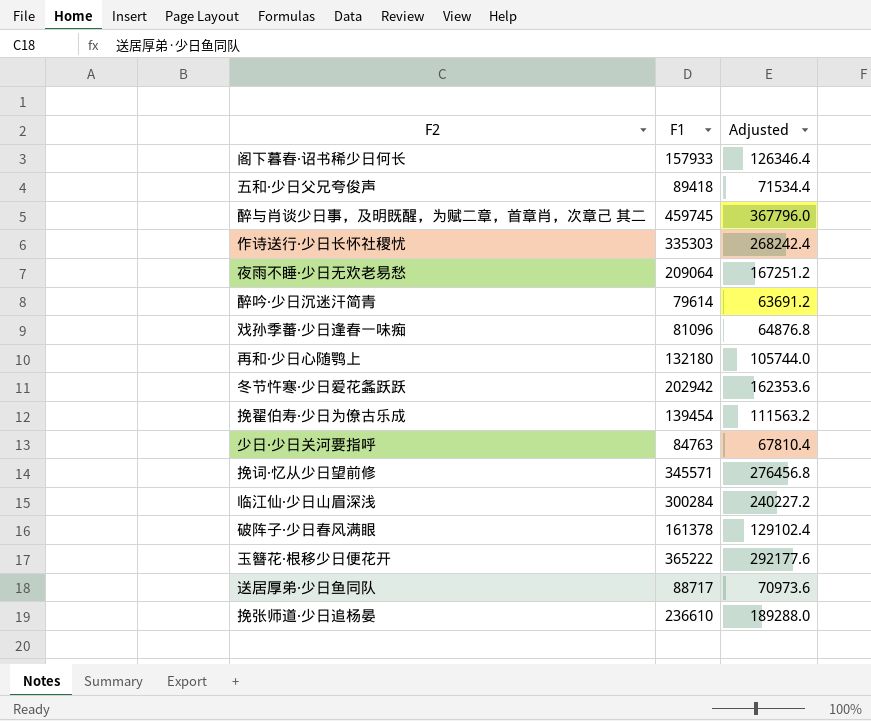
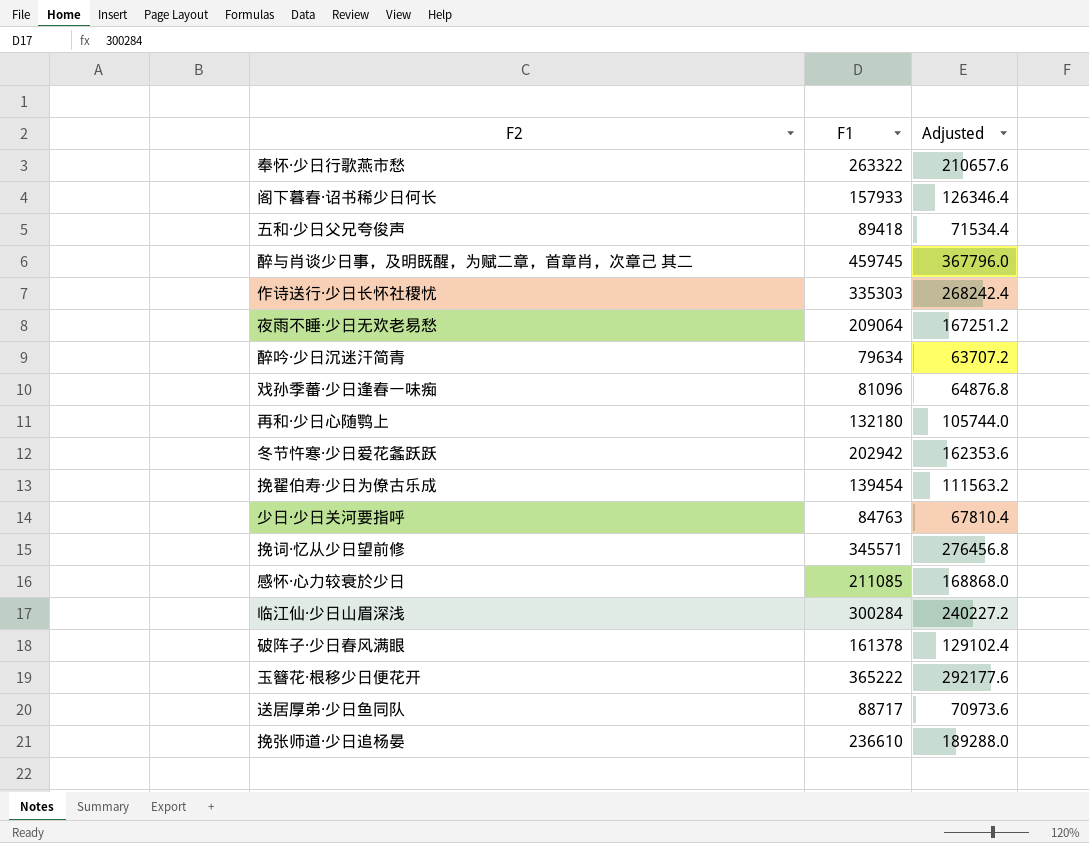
row 奉怀·少日行歌燕市愁: none -> 263322 | 210657.6
醉吟·少日沉迷汗简青 | F1: 79614 -> 79634
醉吟·少日沉迷汗简青 | Adjusted: 63691.2 -> 63707.2
row 感怀·心力较衰於少日: none -> 211085 | 168868.0

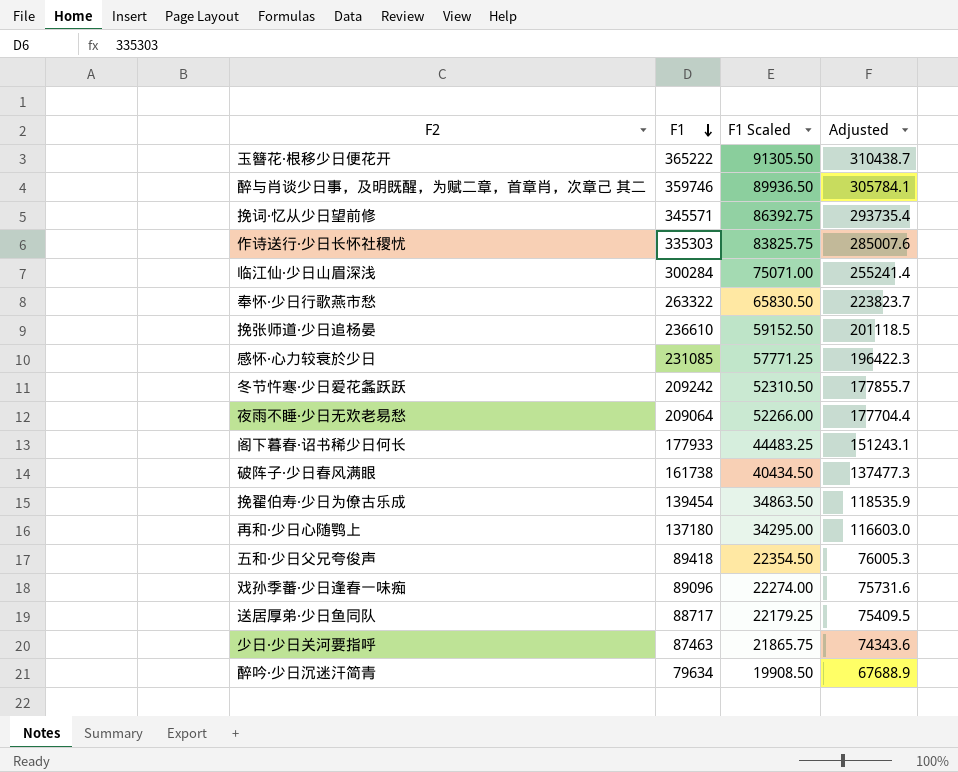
row order: none -> F1 descending
column F1 Scaled | formula: none -> [F1] * 0.25
column Adjusted | formula: [F1] * 0.8 -> [F1] * 0.85
醉与肖谈少日事，及明既醒，为赋二章，首章肖，次章己 其二 | F1: 459745 -> 359746
感怀·心力较衰於少日 | F1: 211085 -> 231085
冬节忤寒·少日爱花螽跃跃 | F1: 202942 -> 209242
阁下暮春·诏书稀少日何长 | F1: 157933 -> 177933
破阵子·少日春风满眼 | F1: 161378 -> 161738
再和·少日心随鹗上 | F1: 132180 -> 137180
戏孙季蕃·少日逢春一味痴 | F1: 81096 -> 89096
少日·少日关河要指呼 | F1: 84763 -> 87463

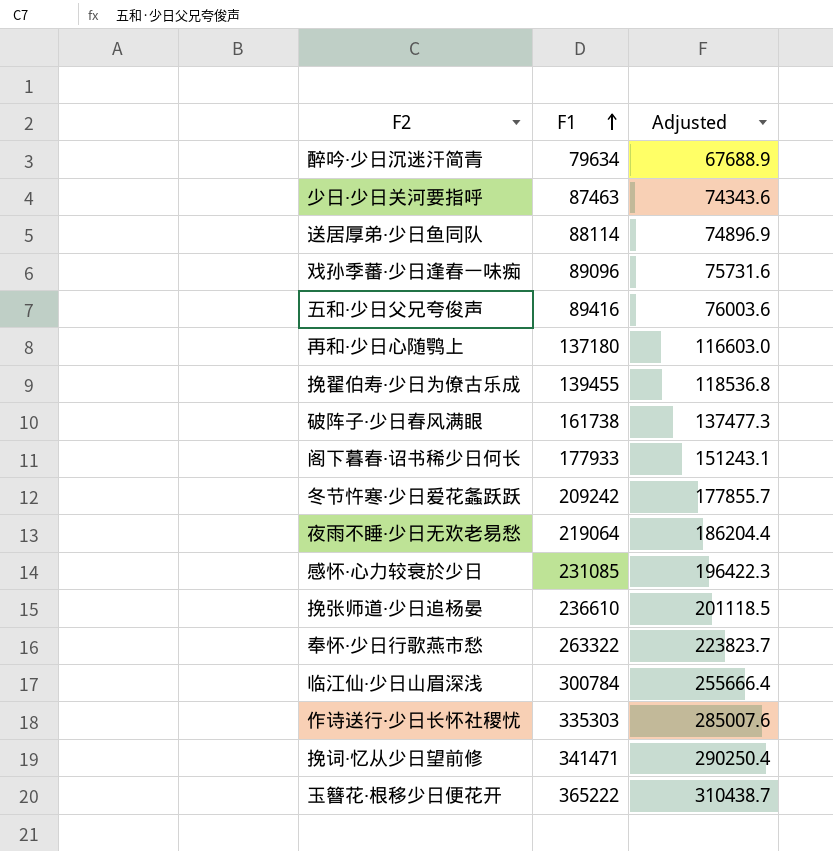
row order: F1 descending -> F1 ascending
column F1 Scaled | formula: [F1] * 0.25 -> none
row 醉与肖谈少日事，及明既醒，为赋二章，首章肖，次章己 其二: 359746 | 89936.50 | 305784.1 -> none
送居厚弟·少日鱼同队 | F1: 88717 -> 88114
送居厚弟·少日鱼同队 | Adjusted: 75409.5 -> 74896.9
五和·少日父兄夸俊声 | F1: 89418 -> 89416
五和·少日父兄夸俊声 | Adjusted: 76005.3 -> 76003.6
挽翟伯寿·少日为僚古乐成 | F1: 139454 -> 139455
挽翟伯寿·少日为僚古乐成 | Adjusted: 118535.9 -> 118536.8
夜雨不睡·少日无欢老易愁 | F1: 209064 -> 219064
夜雨不睡·少日无欢老易愁 | Adjusted: 177704.4 -> 186204.4
临江仙·少日山眉深浅 | F1: 300284 -> 300784
临江仙·少日山眉深浅 | Adjusted: 255241.4 -> 255666.4
挽词·忆从少日望前修 | F1: 345571 -> 341471
挽词·忆从少日望前修 | Adjusted: 293735.4 -> 290250.4

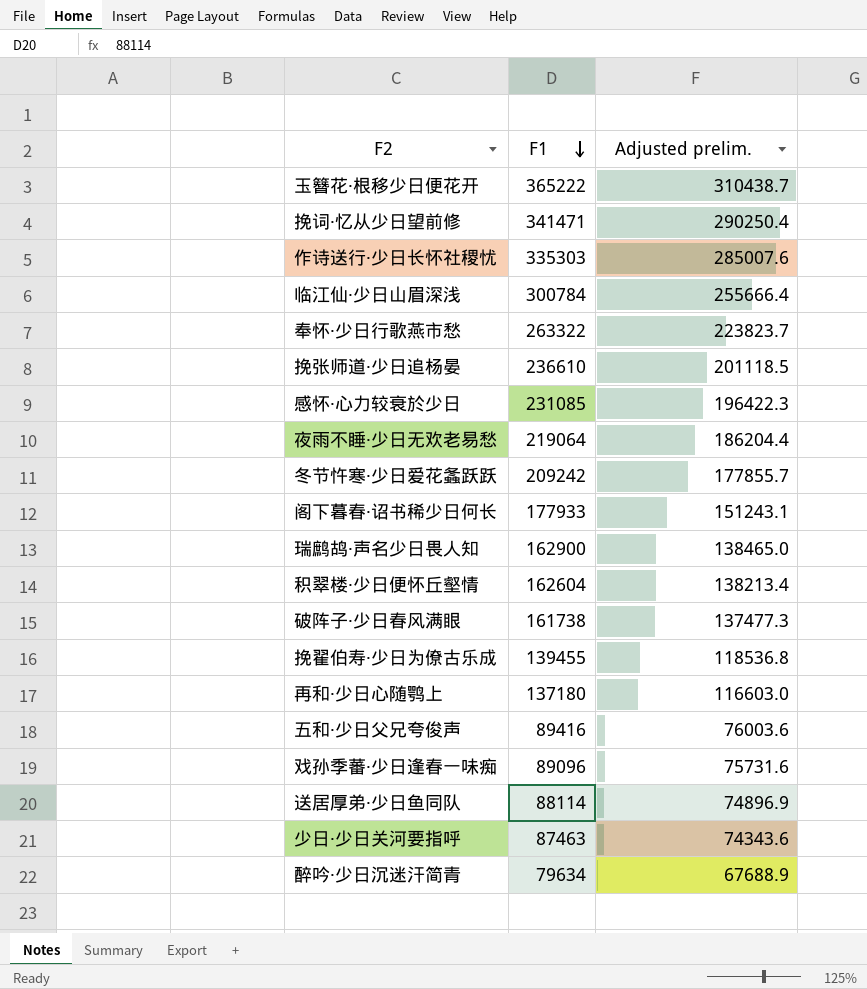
row order: F1 ascending -> F1 descending
column name: Adjusted -> Adjusted prelim.
row 瑞鹧鸪·声名少日畏人知: none -> 162900 | 138465.0
row 积翠楼·少日便怀丘壑情: none -> 162604 | 138213.4

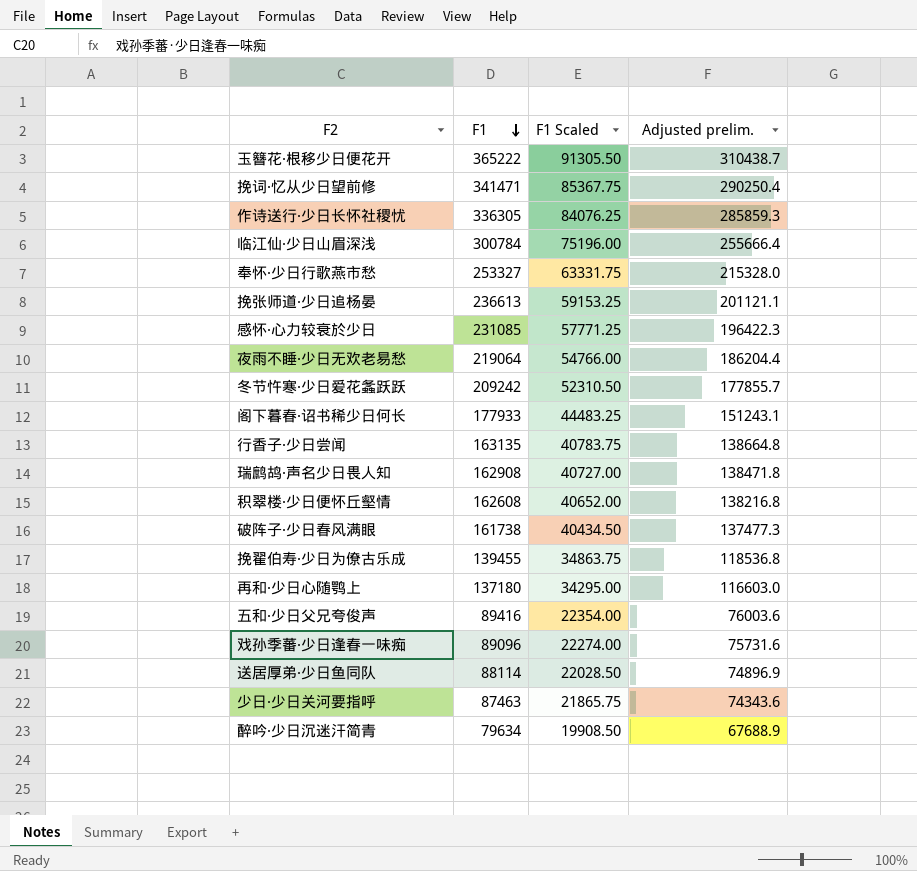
column F1 Scaled | formula: none -> [F1] * 0.25
作诗送行·少日长怀社稷忧 | F1: 335303 -> 336305
作诗送行·少日长怀社稷忧 | Adjusted prelim.: 285007.6 -> 285859.3
奉怀·少日行歌燕市愁 | F1: 263322 -> 253327
奉怀·少日行歌燕市愁 | Adjusted prelim.: 223823.7 -> 215328.0
挽张师道·少日追杨晏 | F1: 236610 -> 236613
挽张师道·少日追杨晏 | Adjusted prelim.: 201118.5 -> 201121.1
row 行香子·少日尝闻: none -> 163135 | 40783.75 | 138664.8
瑞鹧鸪·声名少日畏人知 | F1: 162900 -> 162908
瑞鹧鸪·声名少日畏人知 | Adjusted prelim.: 138465.0 -> 138471.8
积翠楼·少日便怀丘壑情 | F1: 162604 -> 162608
积翠楼·少日便怀丘壑情 | Adjusted prelim.: 138213.4 -> 138216.8

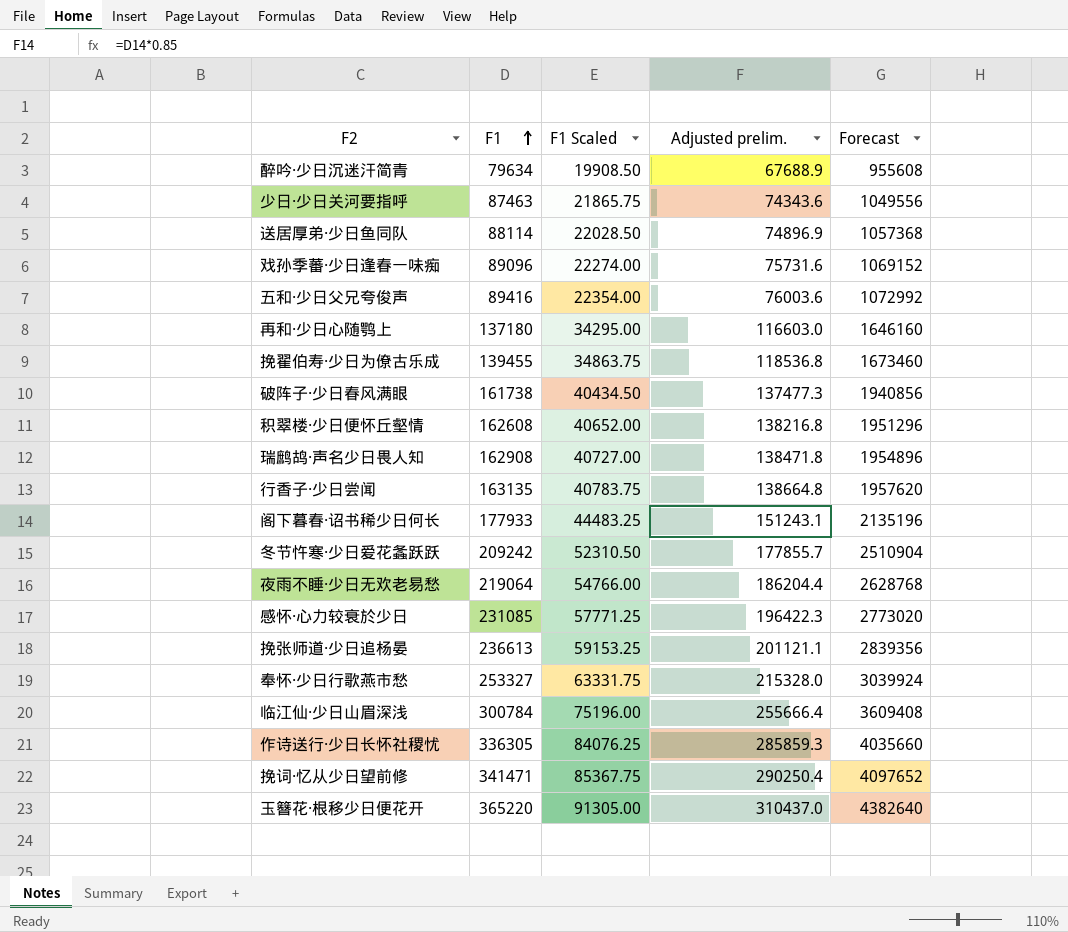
row order: F1 descending -> F1 ascending
column Forecast | formula: none -> [F1] * 12
玉簪花·根移少日便花开 | F1: 365222 -> 365220
玉簪花·根移少日便花开 | F1 Scaled: 91305.50 -> 91305.00
玉簪花·根移少日便花开 | Adjusted prelim.: 310438.7 -> 310437.0

